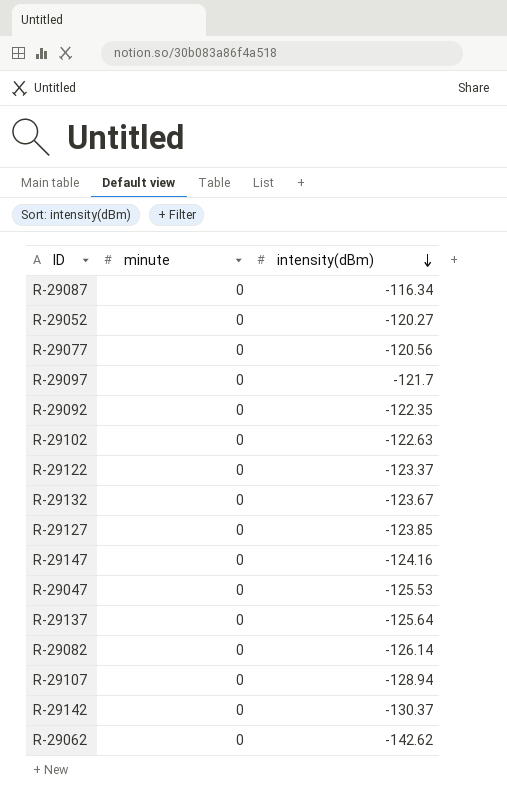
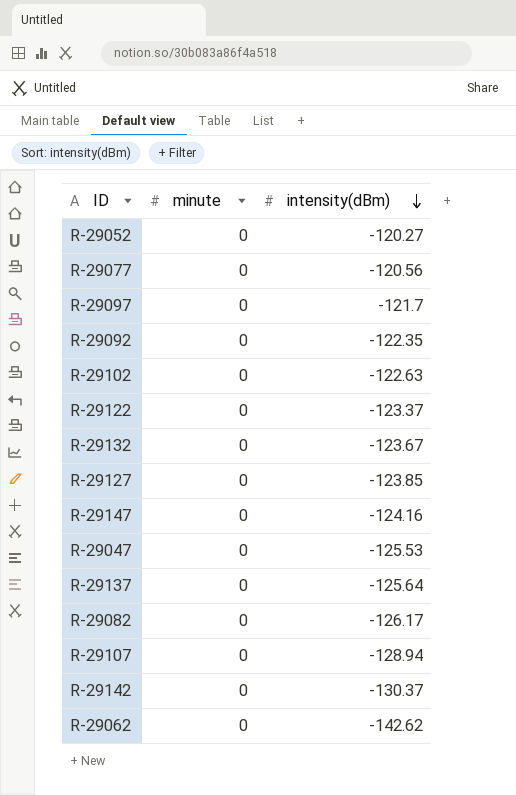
row R-29087: 0 | -116.34 -> none
R-29082 | intensity(dBm): -126.14 -> -126.17

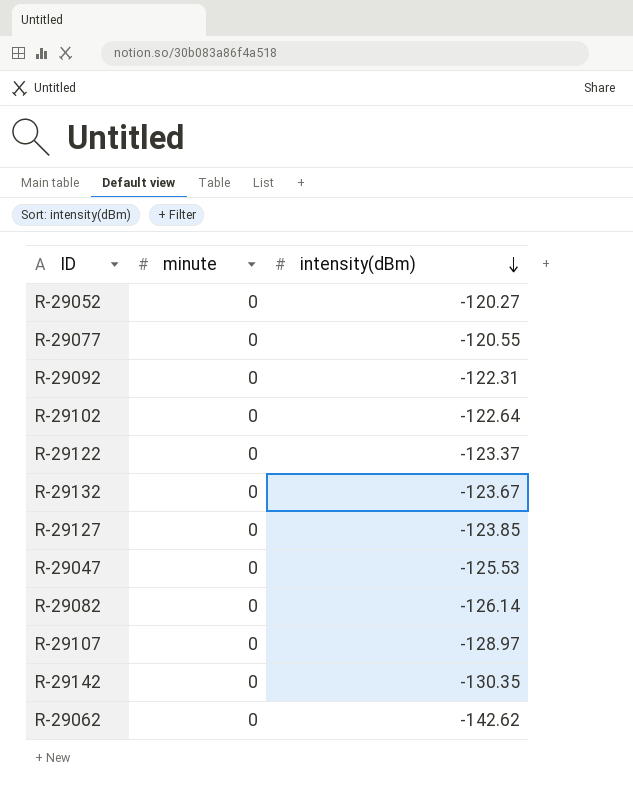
row R-29097: 0 | -121.7 -> none
row R-29147: 0 | -124.16 -> none
row R-29137: 0 | -125.64 -> none
R-29077 | intensity(dBm): -120.56 -> -120.55
R-29092 | intensity(dBm): -122.35 -> -122.31
R-29102 | intensity(dBm): -122.63 -> -122.64
R-29082 | intensity(dBm): -126.17 -> -126.14
R-29107 | intensity(dBm): -128.94 -> -128.97
R-29142 | intensity(dBm): -130.37 -> -130.35

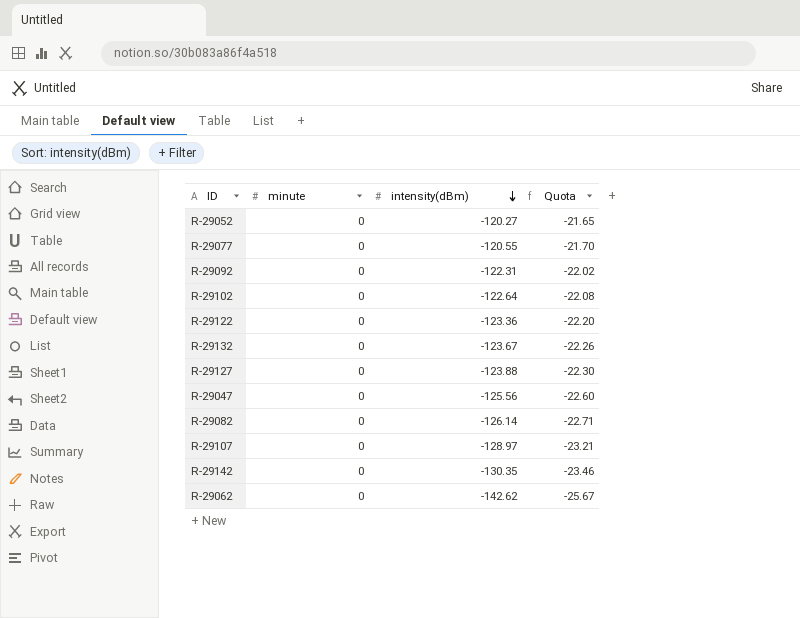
column Quota | formula: none -> [intensity(dBm)] * 0.18
R-29122 | intensity(dBm): -123.37 -> -123.36
R-29127 | intensity(dBm): -123.85 -> -123.88
R-29047 | intensity(dBm): -125.53 -> -125.56

